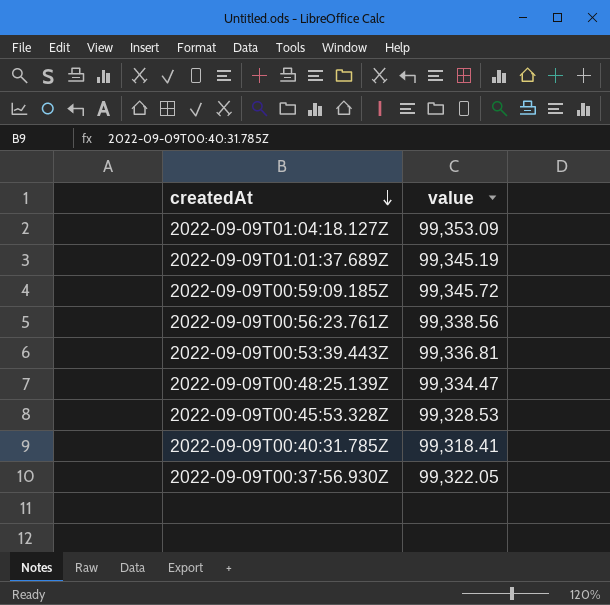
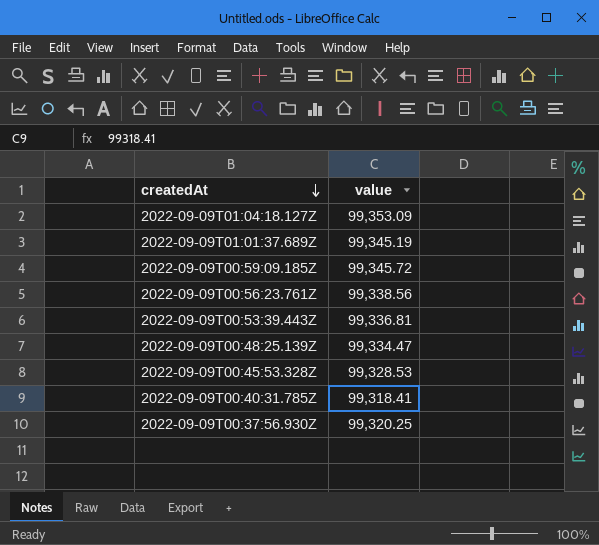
2022-09-09T00:37:56.930Z | value: 99,322.05 -> 99,320.25

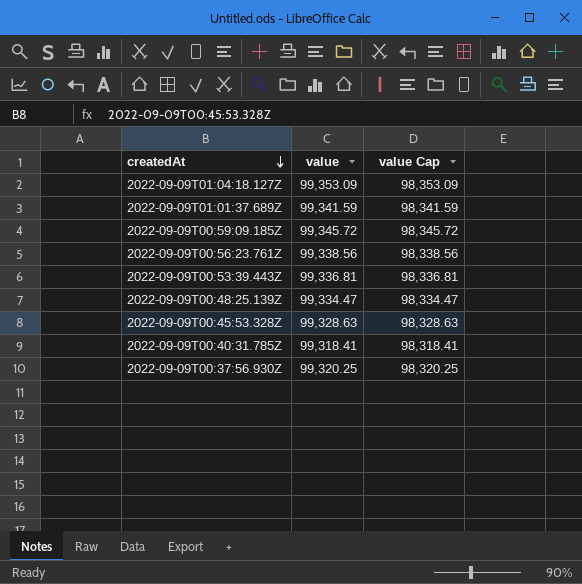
column value Cap | formula: none -> [value] - 1000
2022-09-09T01:01:37.689Z | value: 99,345.19 -> 99,341.59
2022-09-09T00:45:53.328Z | value: 99,328.53 -> 99,328.63

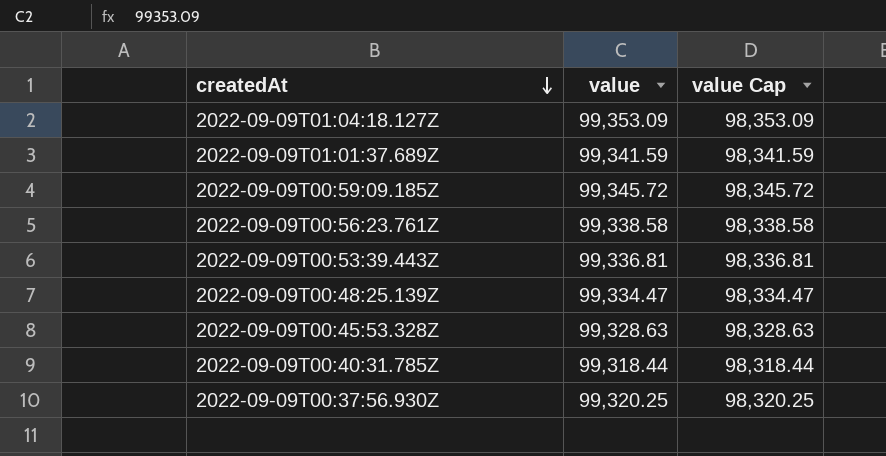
2022-09-09T00:56:23.761Z | value: 99,338.56 -> 99,338.58
2022-09-09T00:56:23.761Z | value Cap: 98,338.56 -> 98,338.58
2022-09-09T00:40:31.785Z | value: 99,318.41 -> 99,318.44
2022-09-09T00:40:31.785Z | value Cap: 98,318.41 -> 98,318.44

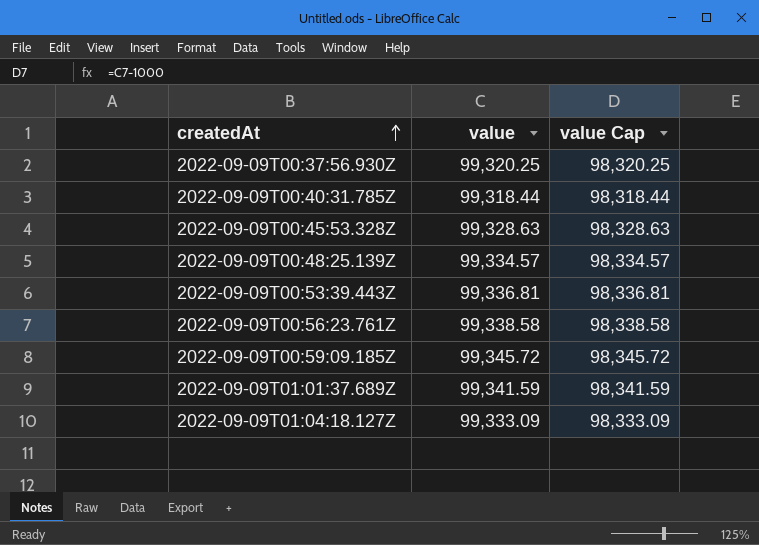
row order: createdAt descending -> createdAt ascending
2022-09-09T00:48:25.139Z | value: 99,334.47 -> 99,334.57
2022-09-09T00:48:25.139Z | value Cap: 98,334.47 -> 98,334.57
2022-09-09T01:04:18.127Z | value: 99,353.09 -> 99,333.09
2022-09-09T01:04:18.127Z | value Cap: 98,353.09 -> 98,333.09

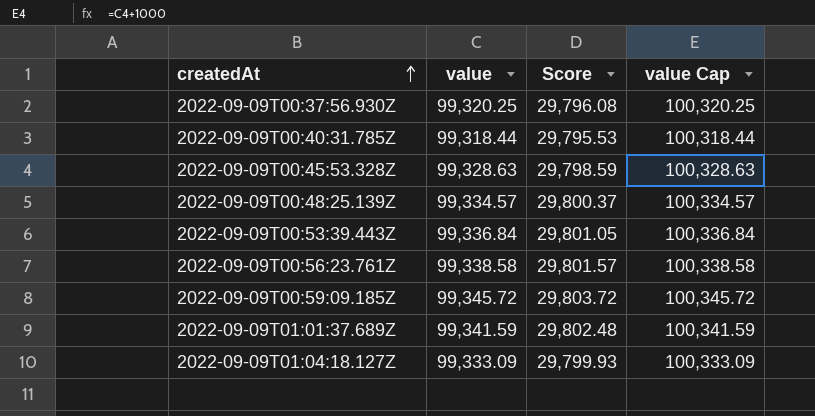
column Score | formula: none -> [value] * 0.3
column value Cap | formula: [value] - 1000 -> [value] + 1000
2022-09-09T00:53:39.443Z | value: 99,336.81 -> 99,336.84

